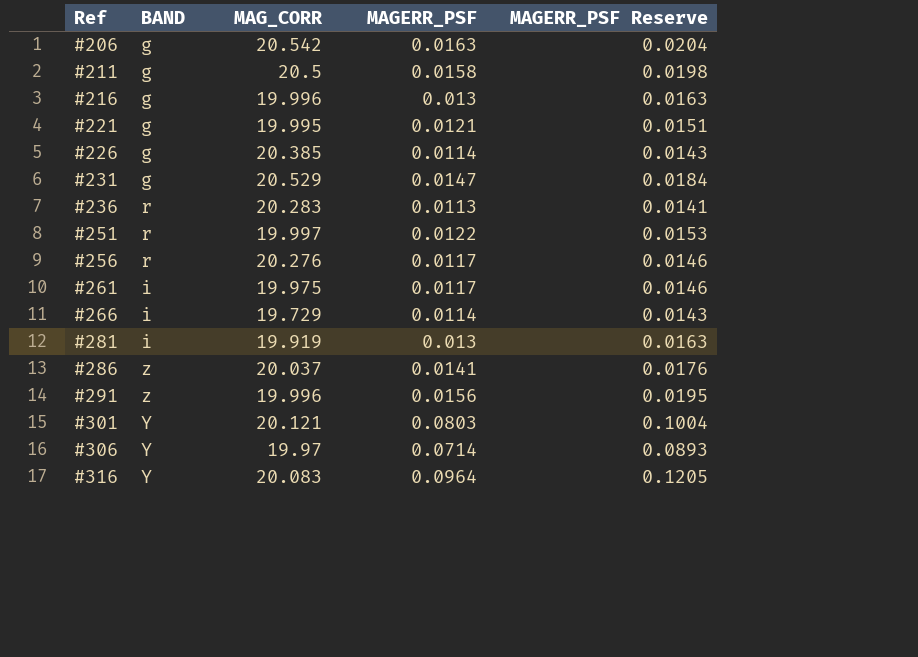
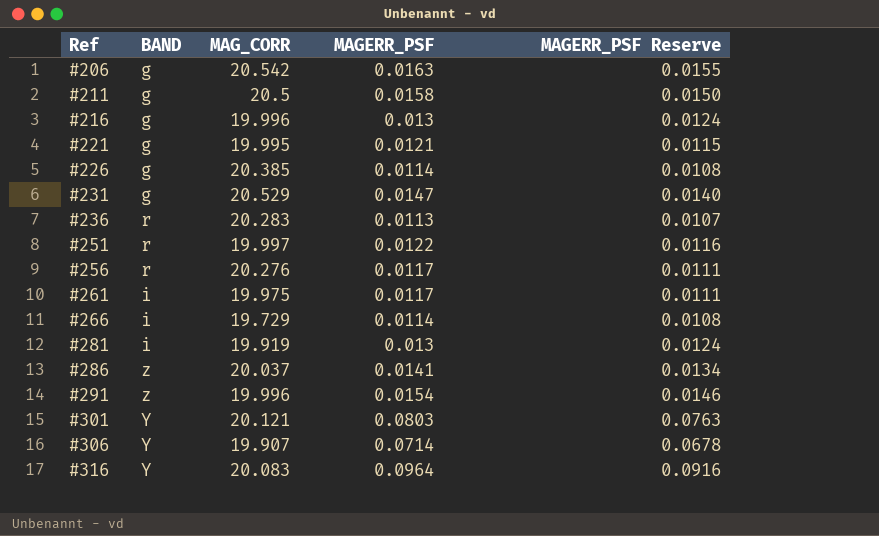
column MAGERR_PSF Reserve | formula: [MAGERR_PSF] * 1.25 -> [MAGERR_PSF] * 0.95
#291 | MAGERR_PSF: 0.0156 -> 0.0154
#306 | MAG_CORR: 19.97 -> 19.907

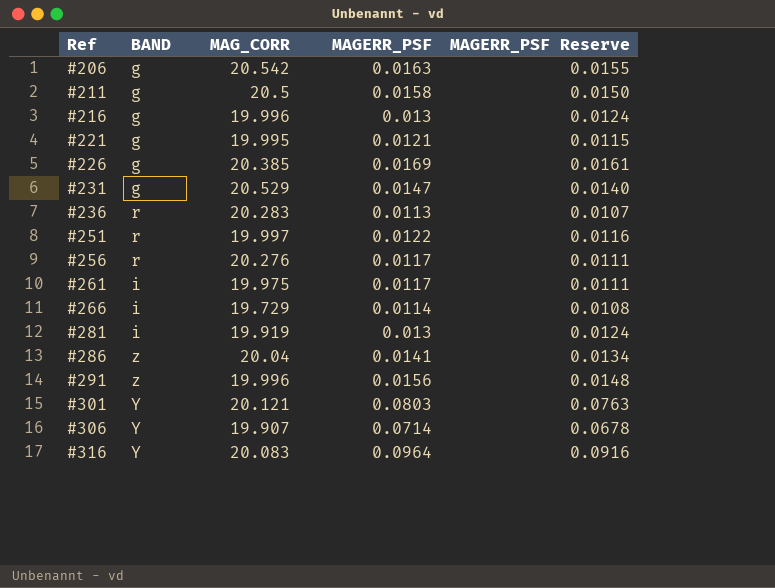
#226 | MAGERR_PSF: 0.0114 -> 0.0169
#226 | MAGERR_PSF Reserve: 0.0108 -> 0.0161
#286 | MAG_CORR: 20.037 -> 20.04
#291 | MAGERR_PSF: 0.0154 -> 0.0156
#291 | MAGERR_PSF Reserve: 0.0146 -> 0.0148

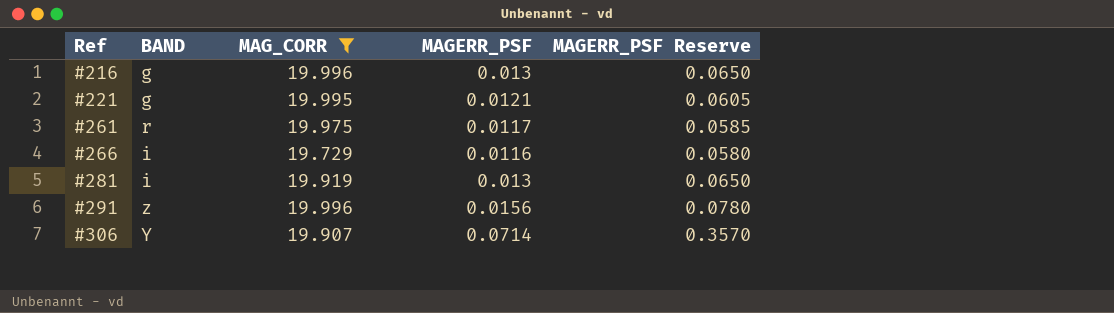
filter: none -> MAG_CORR <= 19.996
column MAGERR_PSF Reserve | formula: [MAGERR_PSF] * 0.95 -> [MAGERR_PSF] * 5
#261 | BAND: i -> r
#266 | MAGERR_PSF: 0.0114 -> 0.0116

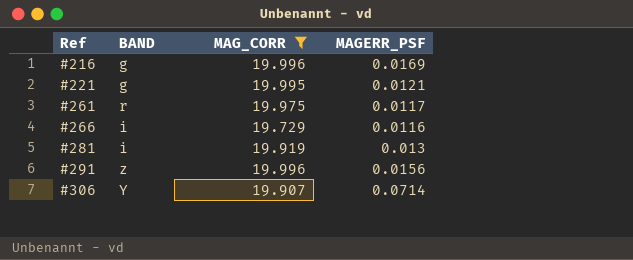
column MAGERR_PSF Reserve | formula: [MAGERR_PSF] * 5 -> none
#216 | MAGERR_PSF: 0.013 -> 0.0169

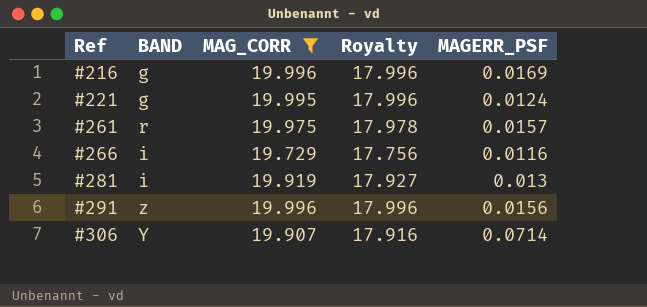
column Royalty | formula: none -> [MAG_CORR] * 0.9
#221 | MAGERR_PSF: 0.0121 -> 0.0124
#261 | MAGERR_PSF: 0.0117 -> 0.0157

